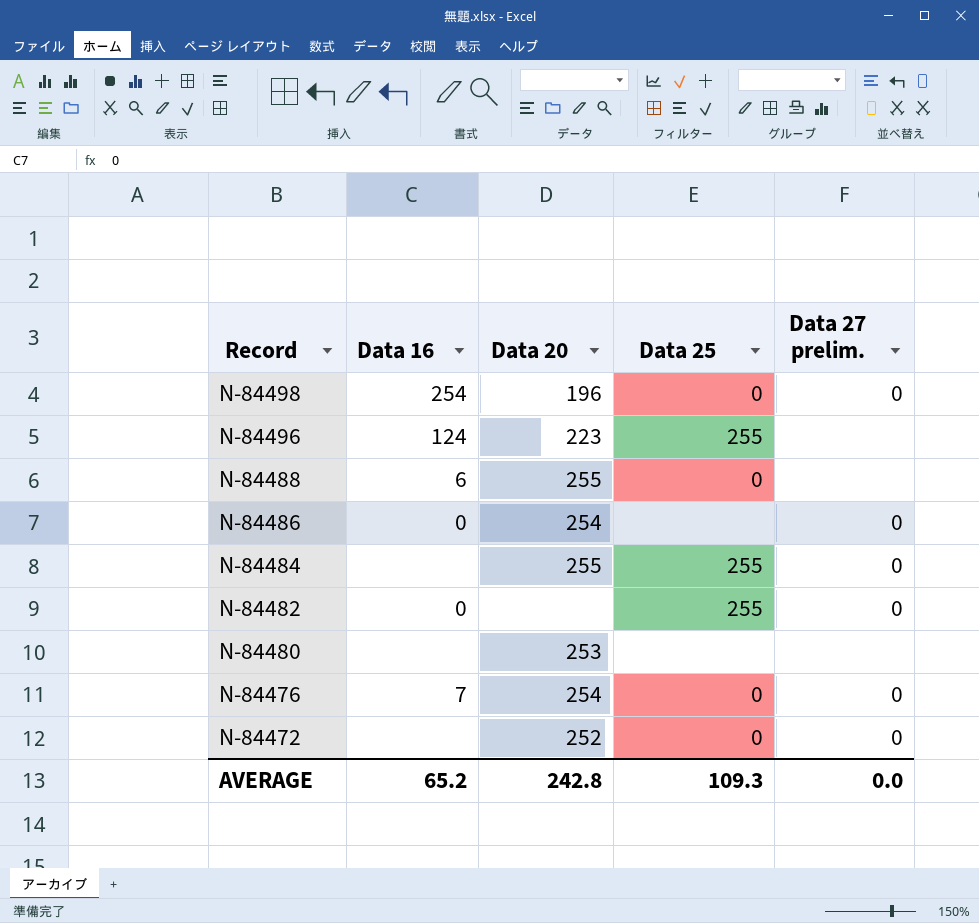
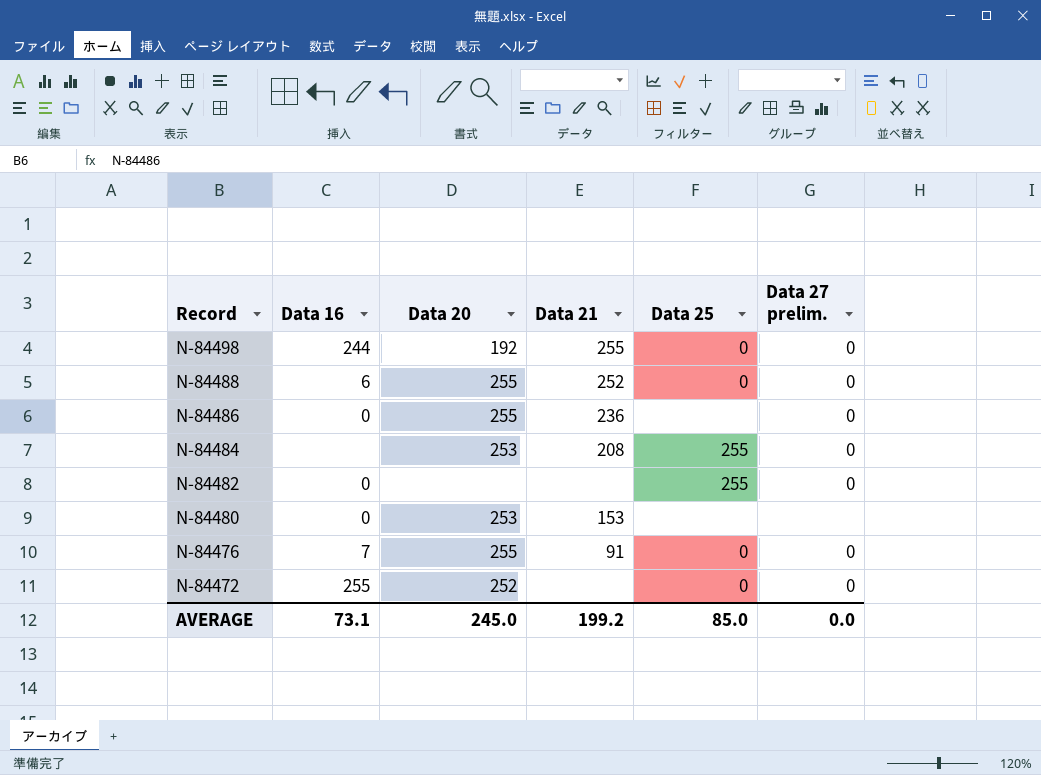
column Data 21 | position: none -> 4
row N-84496: 124 | 223 | 255 | none -> none
N-84498 | Data 16: 254 -> 244
N-84498 | Data 20: 196 -> 192
N-84488 | Data 27 prelim.: none -> 0
N-84486 | Data 20: 254 -> 255
N-84484 | Data 20: 255 -> 253
N-84480 | Data 16: none -> 0
N-84476 | Data 20: 254 -> 255
N-84472 | Data 16: none -> 255
AVERAGE | Data 16: 65.2 -> 73.1
AVERAGE | Data 20: 242.8 -> 245.0
AVERAGE | Data 25: 109.3 -> 85.0

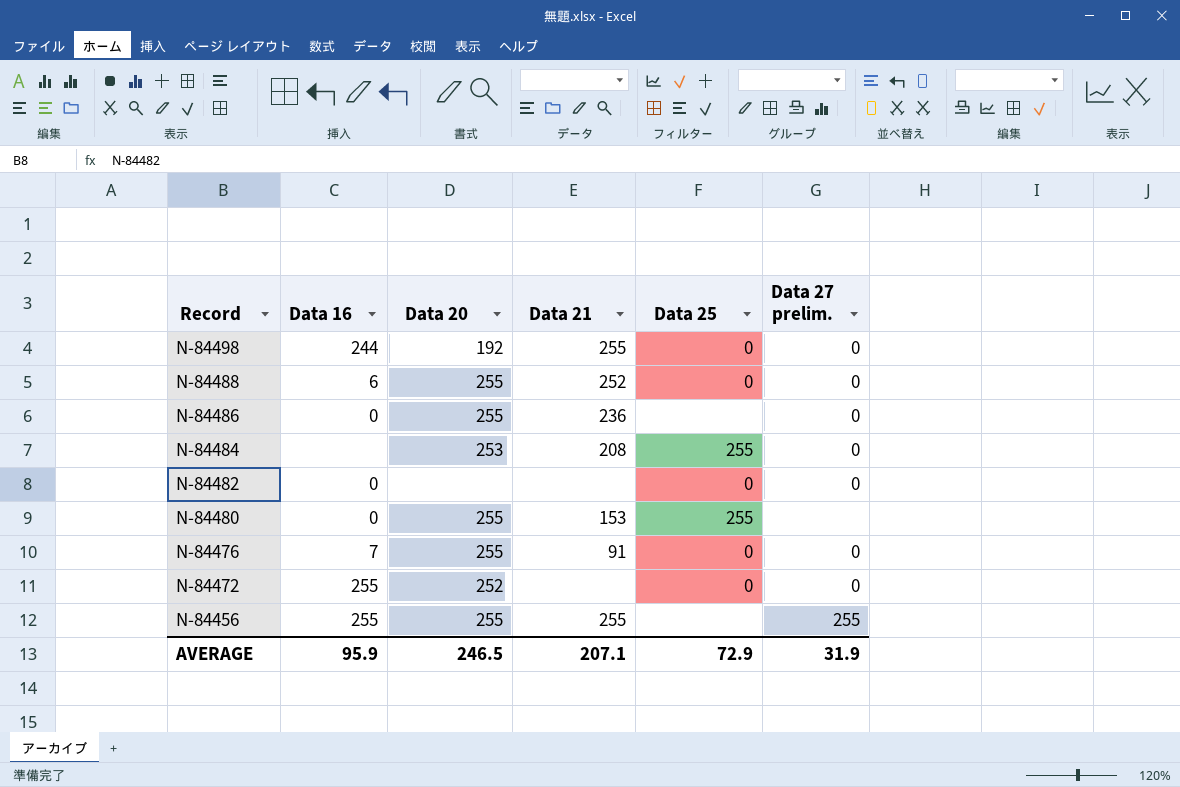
N-84482 | Data 25: 255 -> 0
N-84480 | Data 20: 253 -> 255
N-84480 | Data 25: none -> 255
row N-84456: none -> 255 | 255 | 255 | none | 255
AVERAGE | Data 16: 73.1 -> 95.9
AVERAGE | Data 20: 245.0 -> 246.5
AVERAGE | Data 21: 199.2 -> 207.1
AVERAGE | Data 25: 85.0 -> 72.9
AVERAGE | Data 27 prelim.: 0.0 -> 31.9

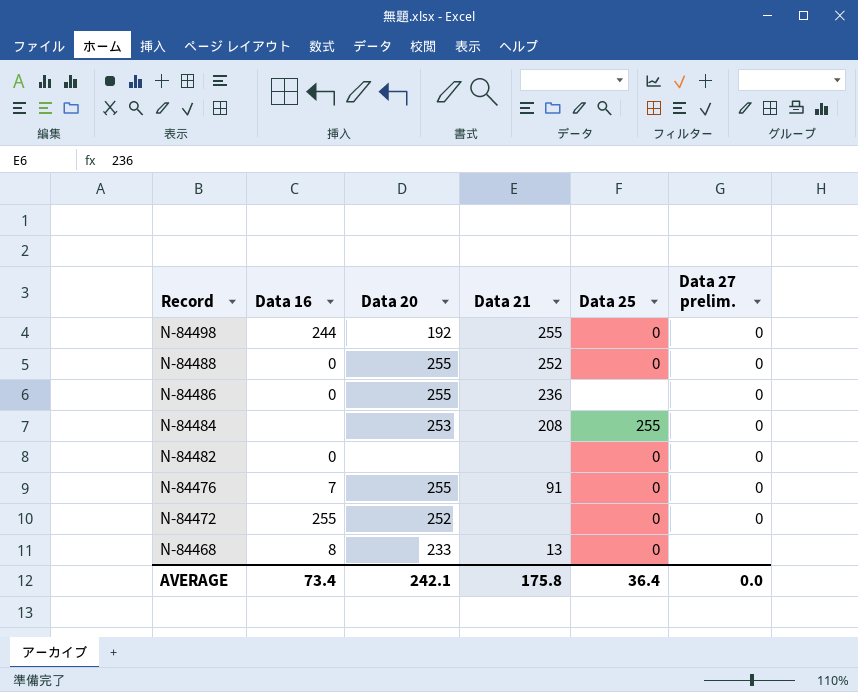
row N-84480: 0 | 255 | 153 | 255 | none -> none
row N-84456: 255 | 255 | 255 | none | 255 -> none
N-84488 | Data 16: 6 -> 0
row N-84468: none -> 8 | 233 | 13 | 0 | none
AVERAGE | Data 16: 95.9 -> 73.4
AVERAGE | Data 20: 246.5 -> 242.1
AVERAGE | Data 21: 207.1 -> 175.8
AVERAGE | Data 25: 72.9 -> 36.4
AVERAGE | Data 27 prelim.: 31.9 -> 0.0

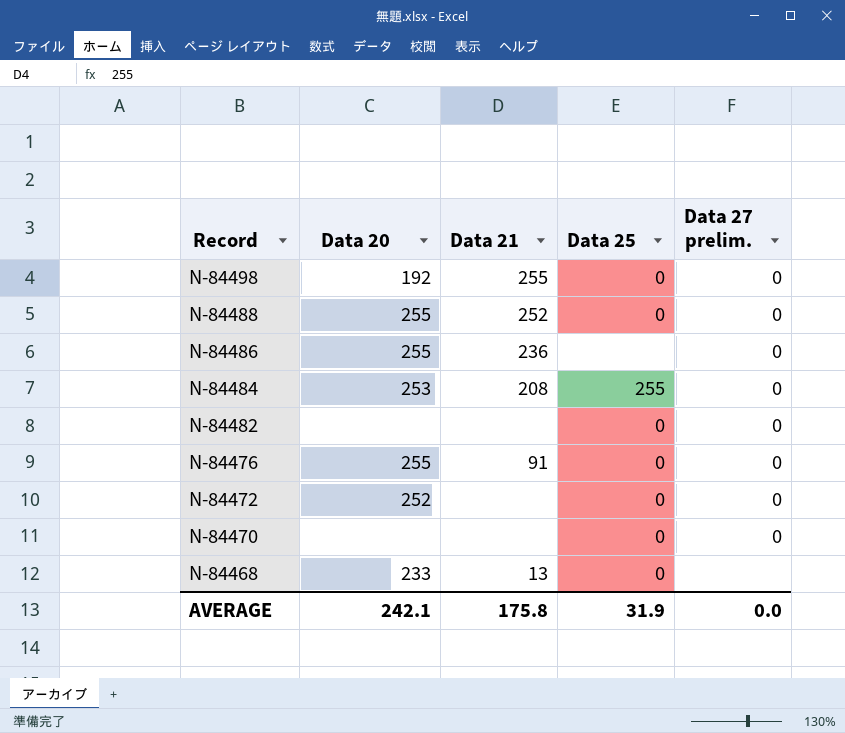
column Data 16 | position: 2 -> none
row N-84470: none -> none | none | 0 | 0
AVERAGE | Data 25: 36.4 -> 31.9

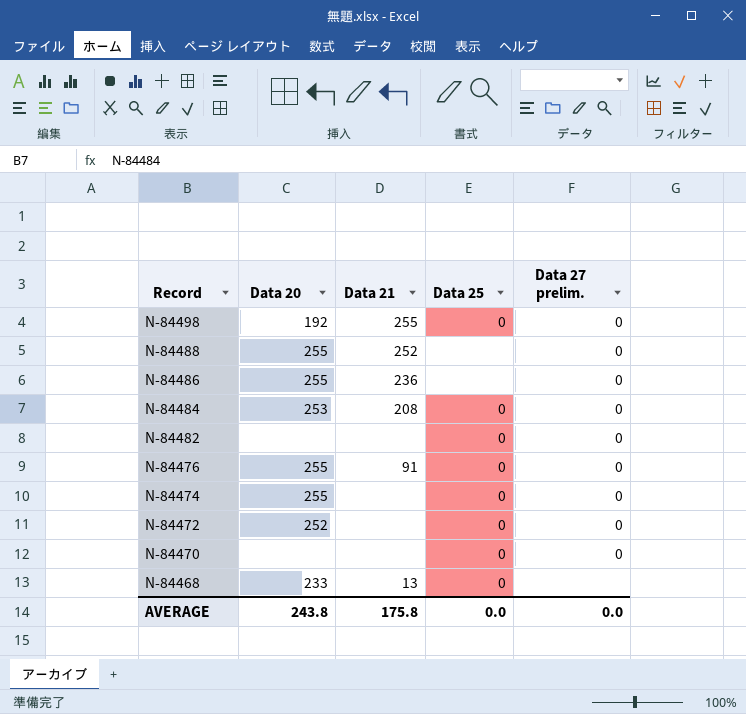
N-84488 | Data 25: 0 -> none
N-84484 | Data 25: 255 -> 0
row N-84474: none -> 255 | none | 0 | 0
AVERAGE | Data 20: 242.1 -> 243.8
AVERAGE | Data 25: 31.9 -> 0.0

